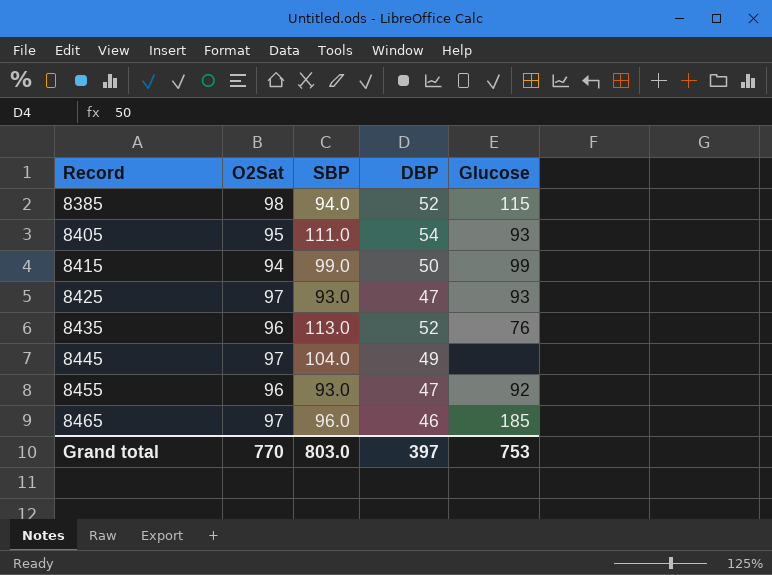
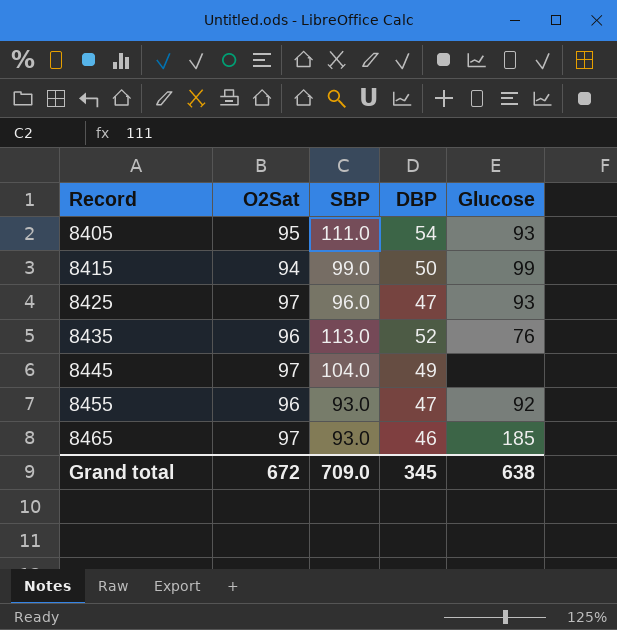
row 8385: 98 | 94.0 | 52 | 115 -> none
8425 | SBP: 93.0 -> 96.0
8465 | SBP: 96.0 -> 93.0
Grand total | O2Sat: 770 -> 672
Grand total | SBP: 803.0 -> 709.0
Grand total | DBP: 397 -> 345
Grand total | Glucose: 753 -> 638

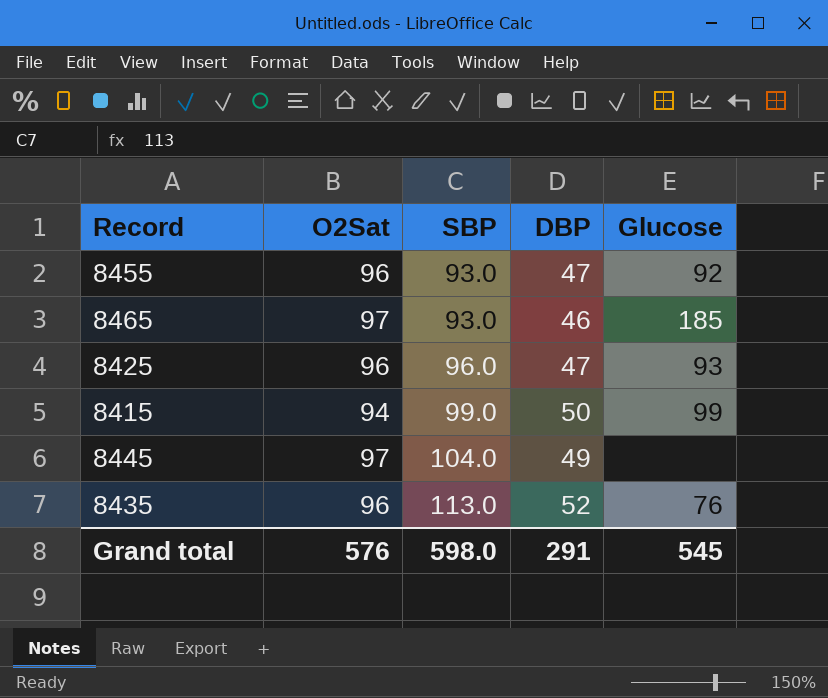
row order: Record ascending -> SBP ascending
row 8405: 95 | 111.0 | 54 | 93 -> none
8425 | O2Sat: 97 -> 96
Grand total | O2Sat: 672 -> 576
Grand total | SBP: 709.0 -> 598.0
Grand total | DBP: 345 -> 291
Grand total | Glucose: 638 -> 545

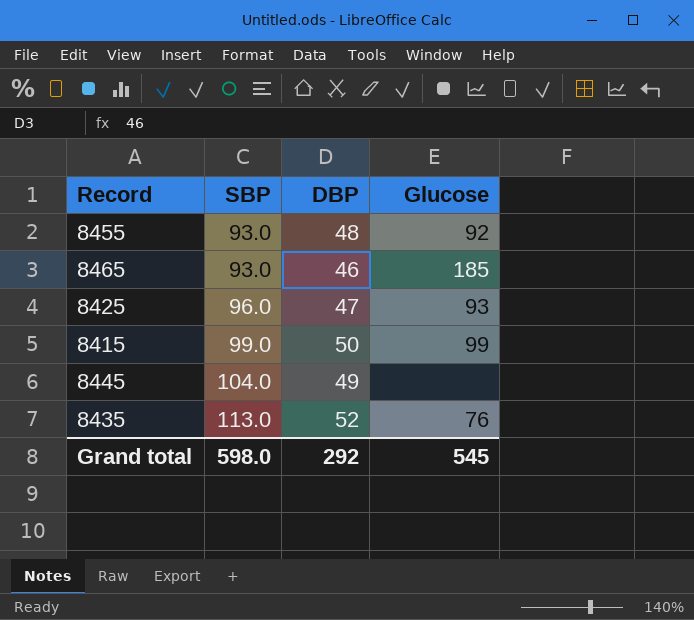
column O2Sat | position: 2 -> none
8455 | DBP: 47 -> 48
Grand total | DBP: 291 -> 292

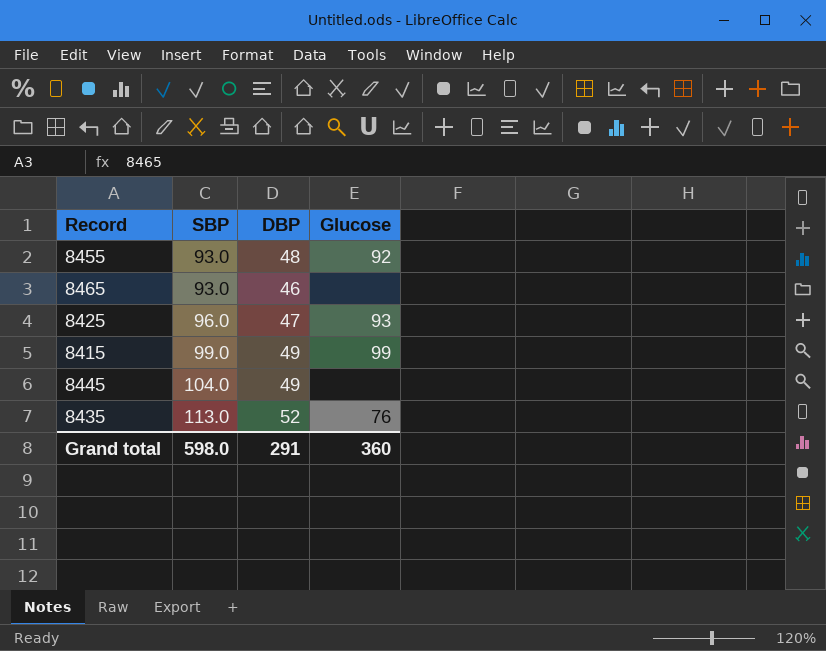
8465 | Glucose: 185 -> none
8415 | DBP: 50 -> 49
Grand total | DBP: 292 -> 291
Grand total | Glucose: 545 -> 360

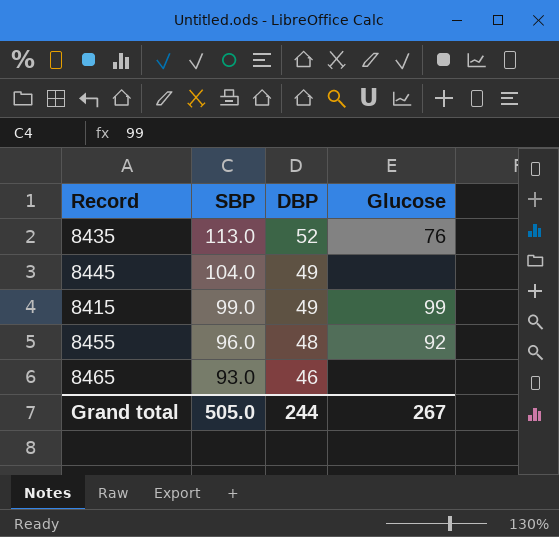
row order: SBP ascending -> SBP descending
row 8425: 96.0 | 47 | 93 -> none
8455 | SBP: 93.0 -> 96.0
Grand total | SBP: 598.0 -> 505.0
Grand total | DBP: 291 -> 244
Grand total | Glucose: 360 -> 267

